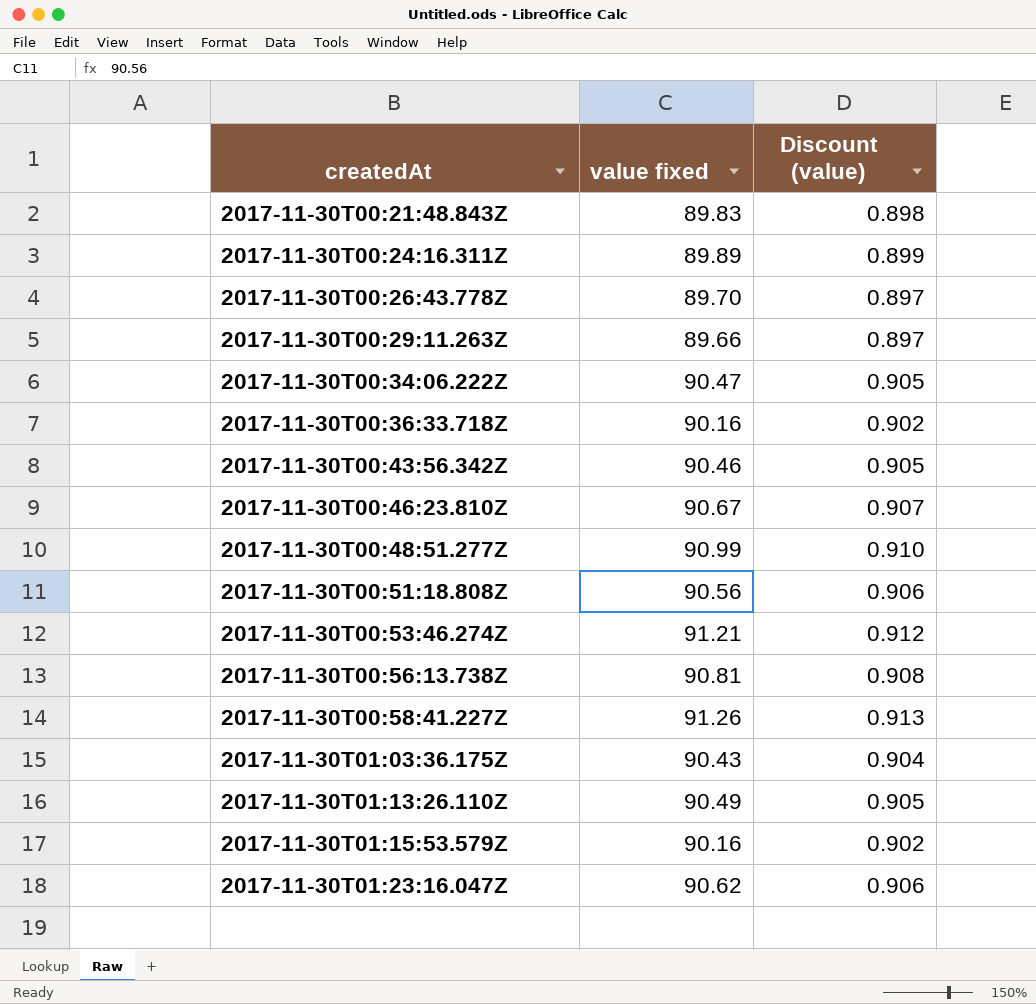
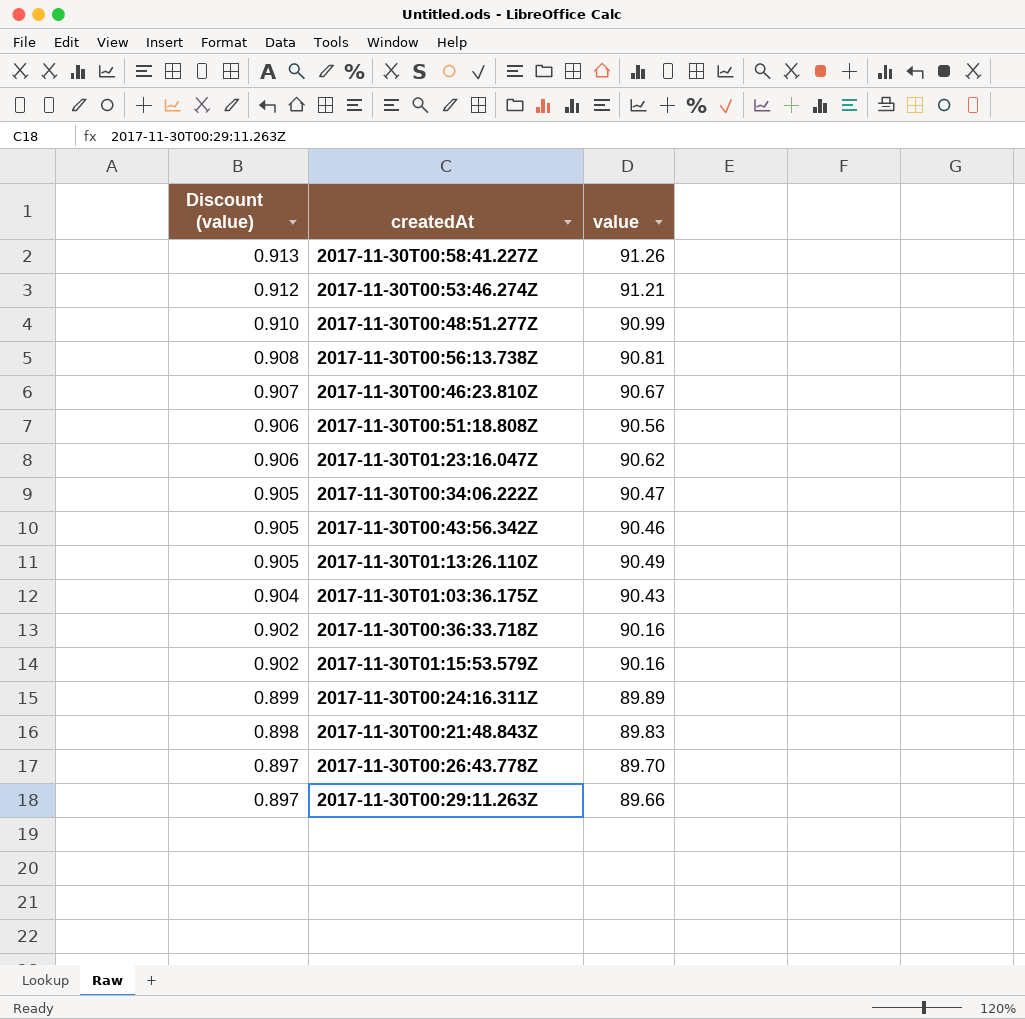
row order: createdAt ascending -> Discount (value) descending
column Discount (value) | position: 3 -> 1
column name: value fixed -> value

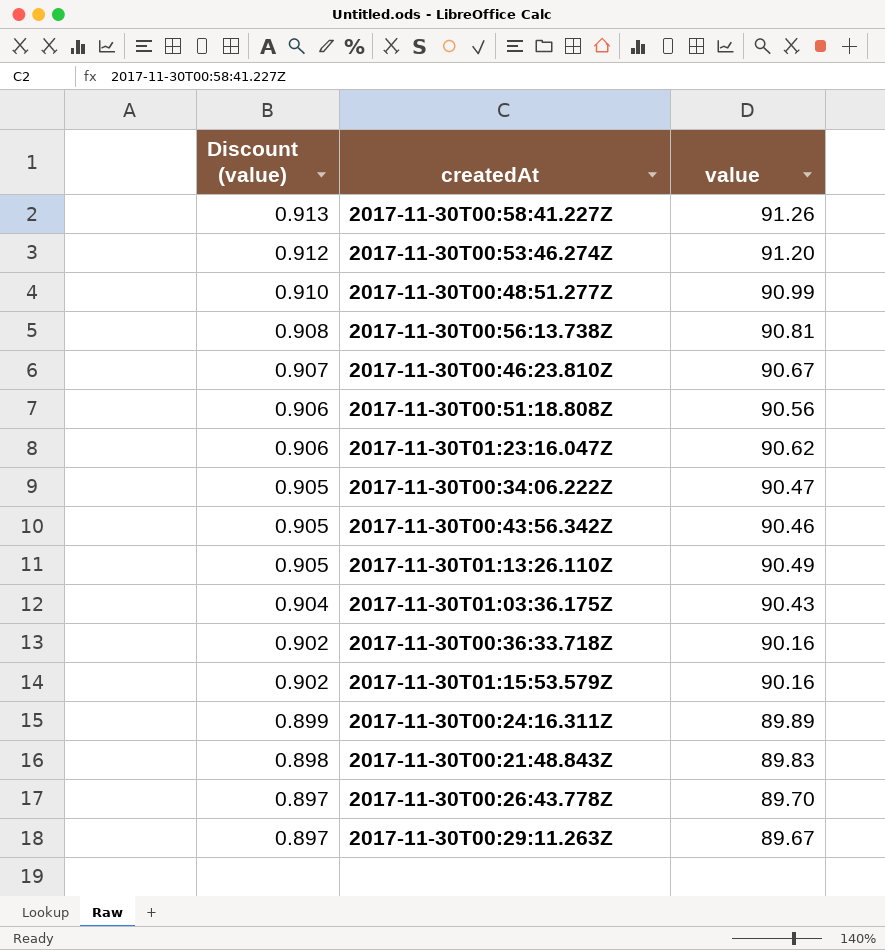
2017-11-30T00:53:46.274Z | value: 91.21 -> 91.20
2017-11-30T00:29:11.263Z | value: 89.66 -> 89.67

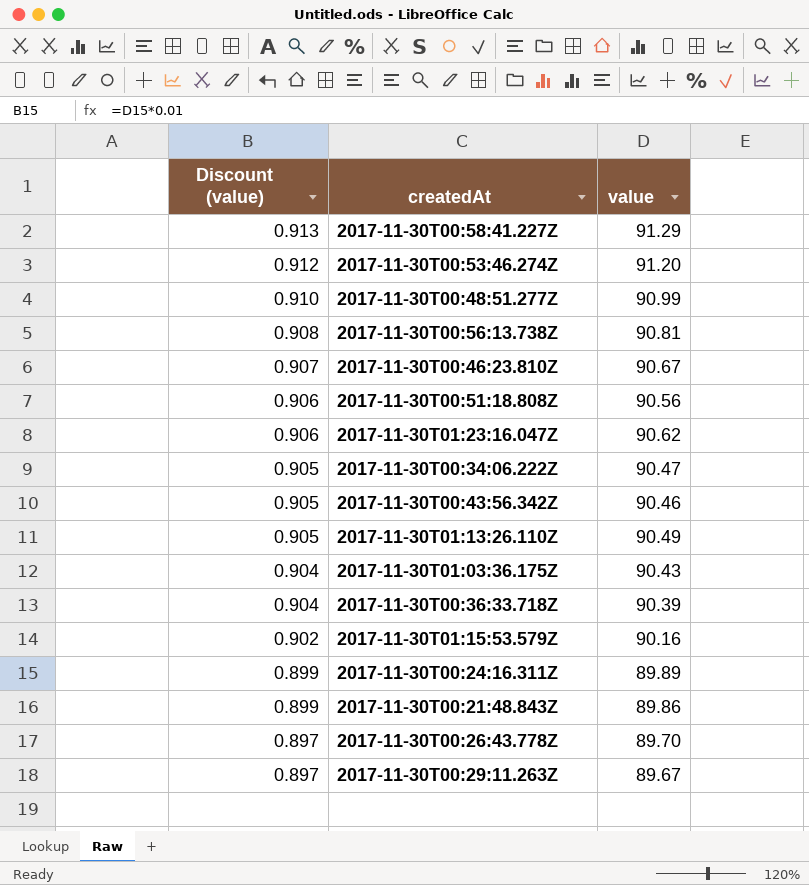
2017-11-30T00:58:41.227Z | value: 91.26 -> 91.29
2017-11-30T00:36:33.718Z | Discount (value): 0.902 -> 0.904
2017-11-30T00:36:33.718Z | value: 90.16 -> 90.39
2017-11-30T00:21:48.843Z | Discount (value): 0.898 -> 0.899
2017-11-30T00:21:48.843Z | value: 89.83 -> 89.86

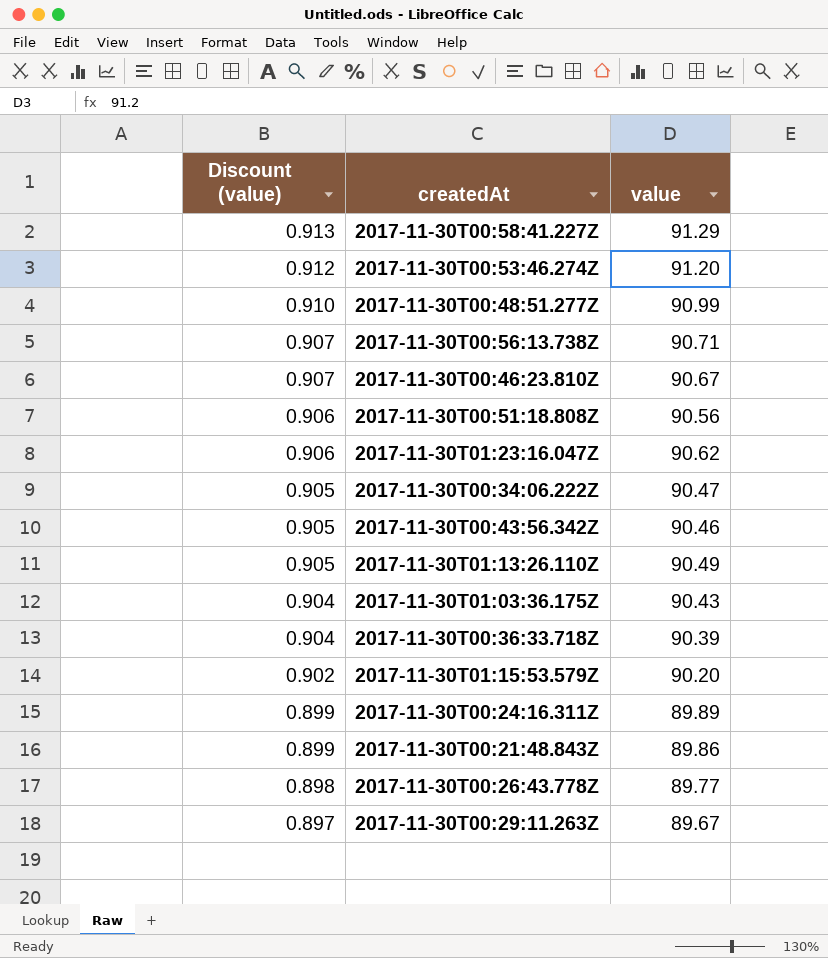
2017-11-30T00:56:13.738Z | Discount (value): 0.908 -> 0.907
2017-11-30T00:56:13.738Z | value: 90.81 -> 90.71
2017-11-30T01:15:53.579Z | value: 90.16 -> 90.20
2017-11-30T00:26:43.778Z | Discount (value): 0.897 -> 0.898
2017-11-30T00:26:43.778Z | value: 89.70 -> 89.77

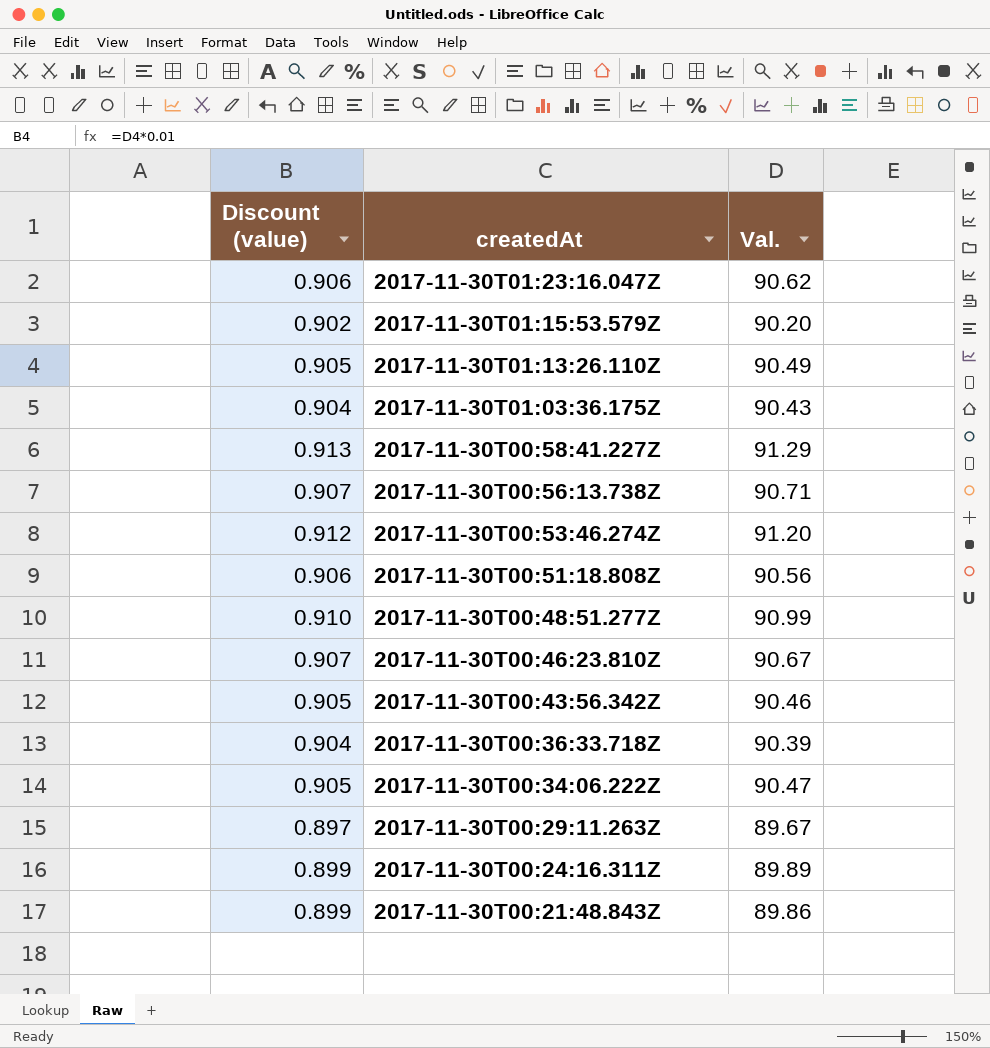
row order: Discount (value) descending -> createdAt descending
column name: value -> Val.
row 2017-11-30T00:26:43.778Z: 0.898 | 89.77 -> none

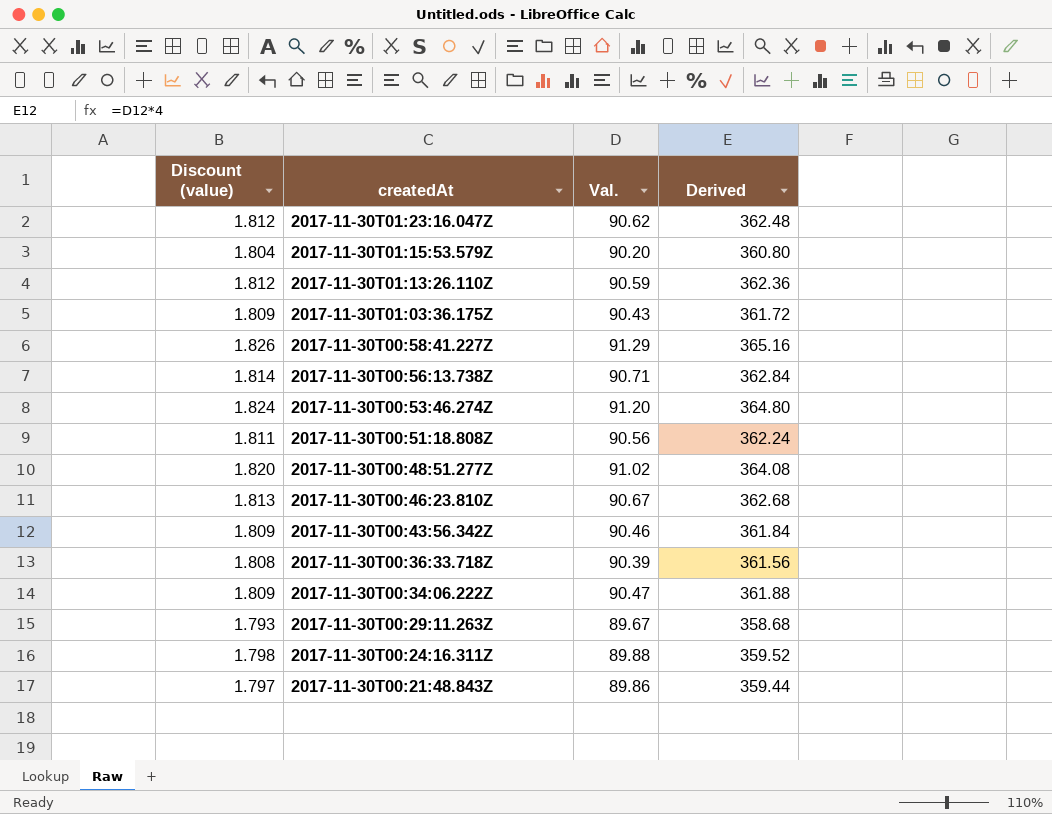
column Discount (value) | formula: [Val.] * 0.01 -> [Val.] * 0.02
column Derived | formula: none -> [Val.] * 4
2017-11-30T01:13:26.110Z | Val.: 90.49 -> 90.59
2017-11-30T00:48:51.277Z | Val.: 90.99 -> 91.02
2017-11-30T00:24:16.311Z | Val.: 89.89 -> 89.88

